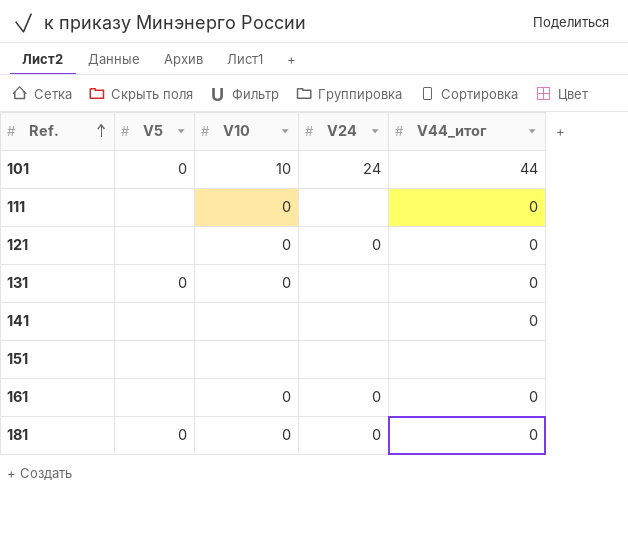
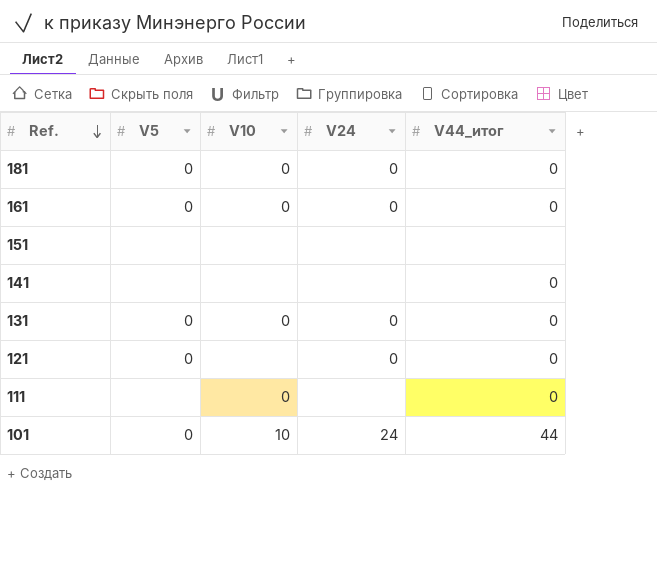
row order: Ref. ascending -> Ref. descending
161 | V5: none -> 0
131 | V24: none -> 0
121 | V5: none -> 0
121 | V10: 0 -> none

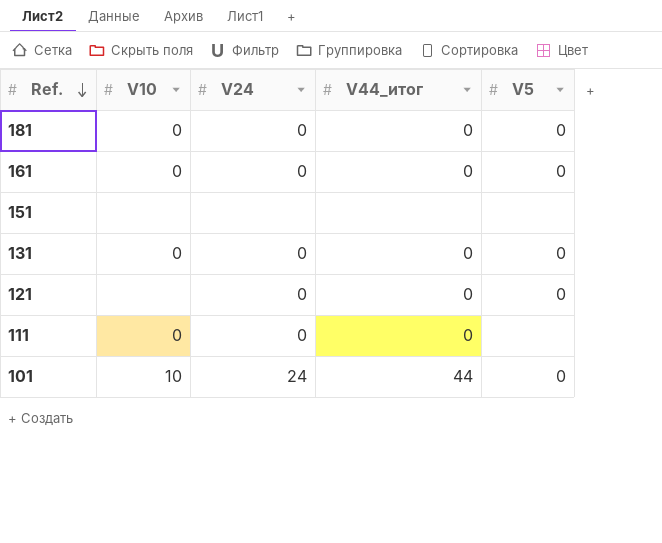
column V5 | position: 2 -> 5
row 141: none | none | none | 0 -> none
111 | V24: none -> 0

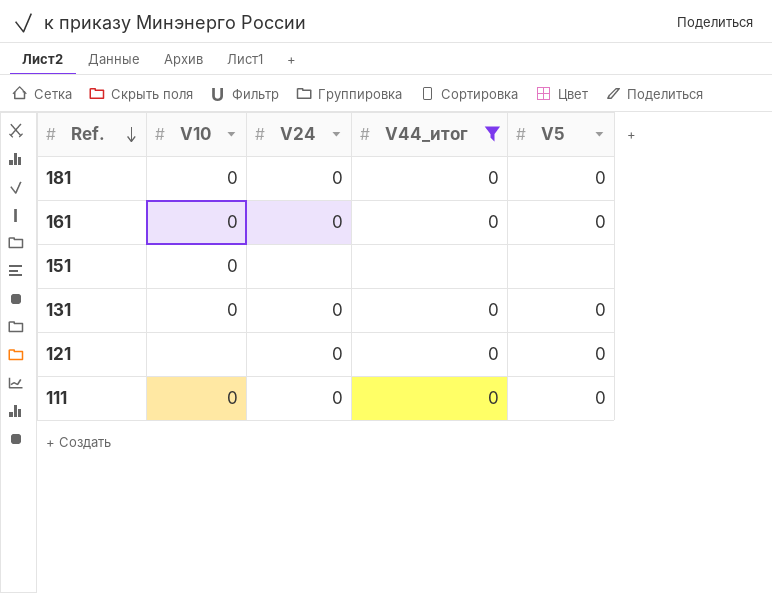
filter: none -> V44_итог != 44
151 | V10: none -> 0
111 | V5: none -> 0

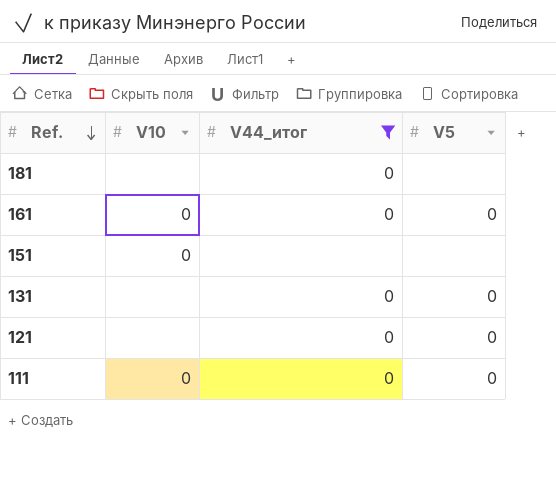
column V24 | position: 3 -> none
181 | V10: 0 -> none
181 | V5: 0 -> none
131 | V10: 0 -> none

